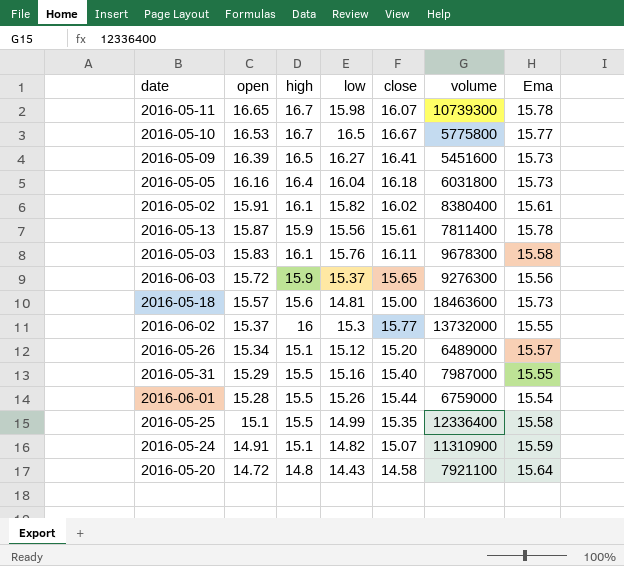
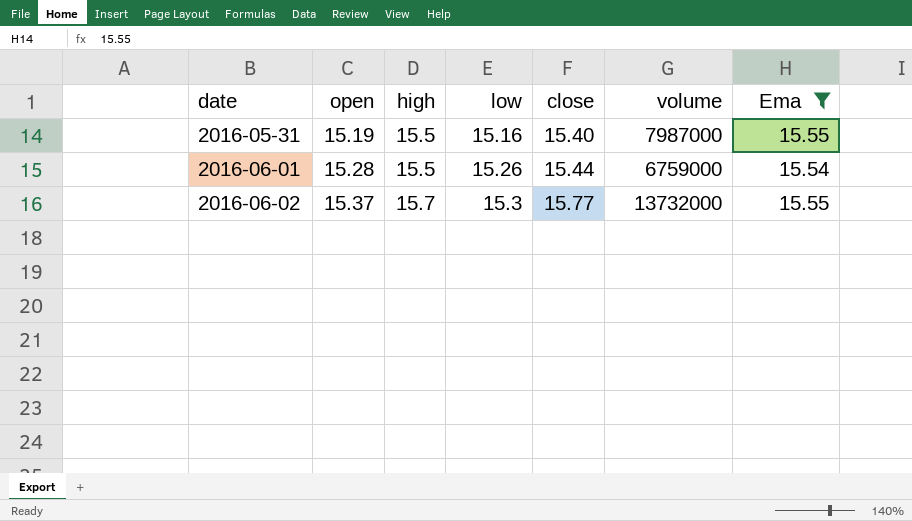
filter: none -> Ema <= 15.55
row order: open descending -> date ascending
2016-05-31 | open: 15.29 -> 15.19
2016-06-02 | high: 16 -> 15.7

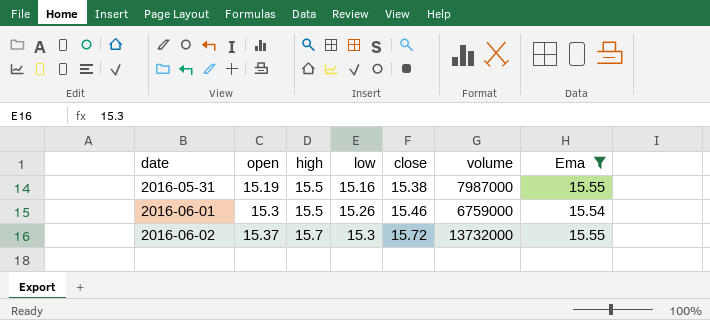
2016-05-31 | close: 15.40 -> 15.38
2016-06-01 | open: 15.28 -> 15.3
2016-06-01 | close: 15.44 -> 15.46
2016-06-02 | close: 15.77 -> 15.72

